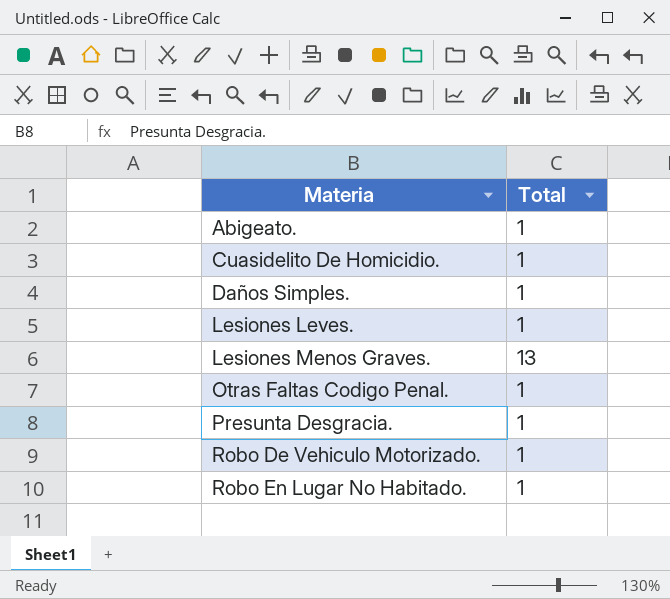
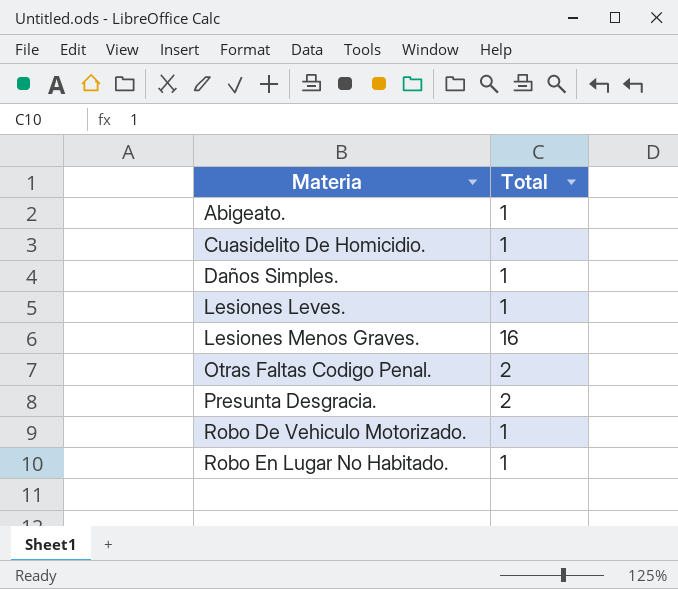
Lesiones Menos Graves. | Total: 13 -> 16
Otras Faltas Codigo Penal. | Total: 1 -> 2
Presunta Desgracia. | Total: 1 -> 2

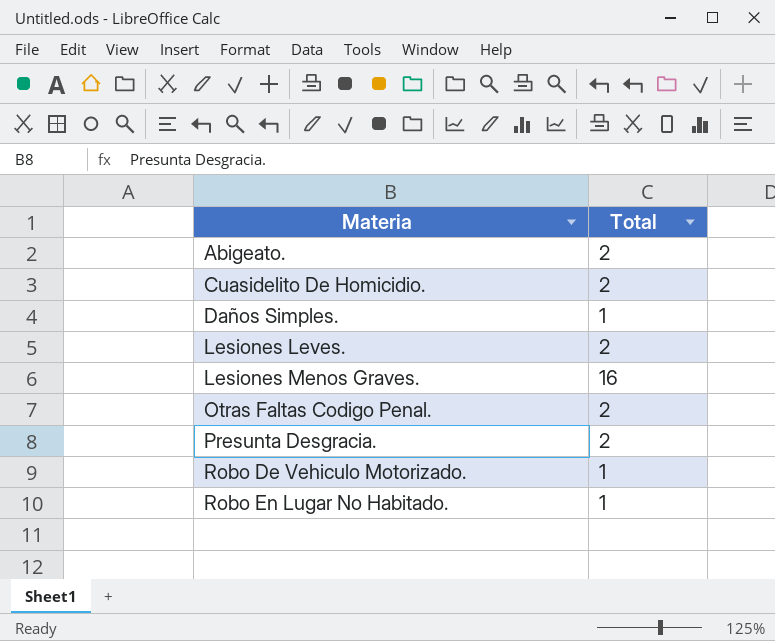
Abigeato. | Total: 1 -> 2
Cuasidelito De Homicidio. | Total: 1 -> 2
Lesiones Leves. | Total: 1 -> 2

